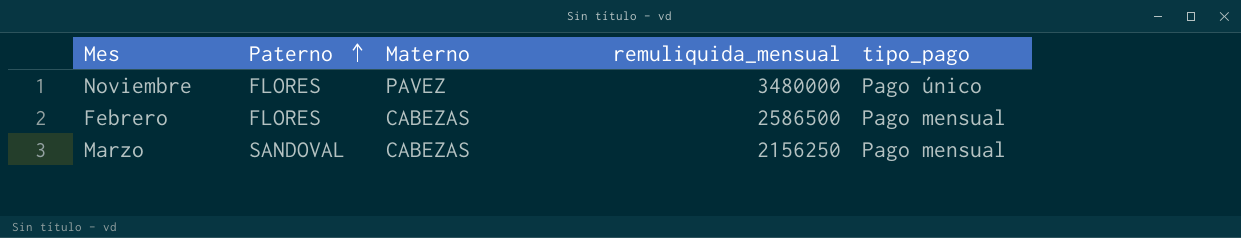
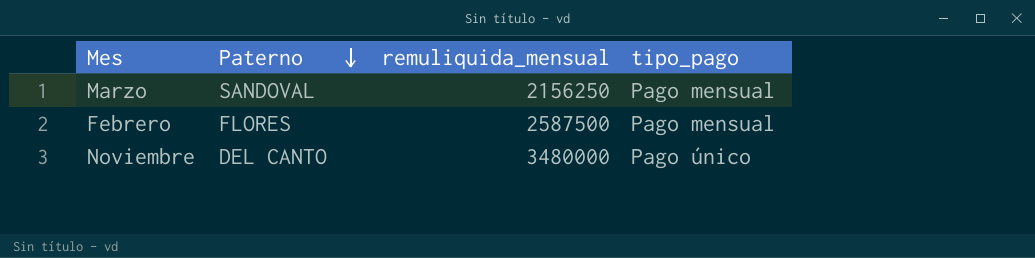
row order: Paterno ascending -> Paterno descending
column Materno | position: 3 -> none
Febrero | remuliquida_mensual: 2586500 -> 2587500
Noviembre | Paterno: FLORES -> DEL CANTO

